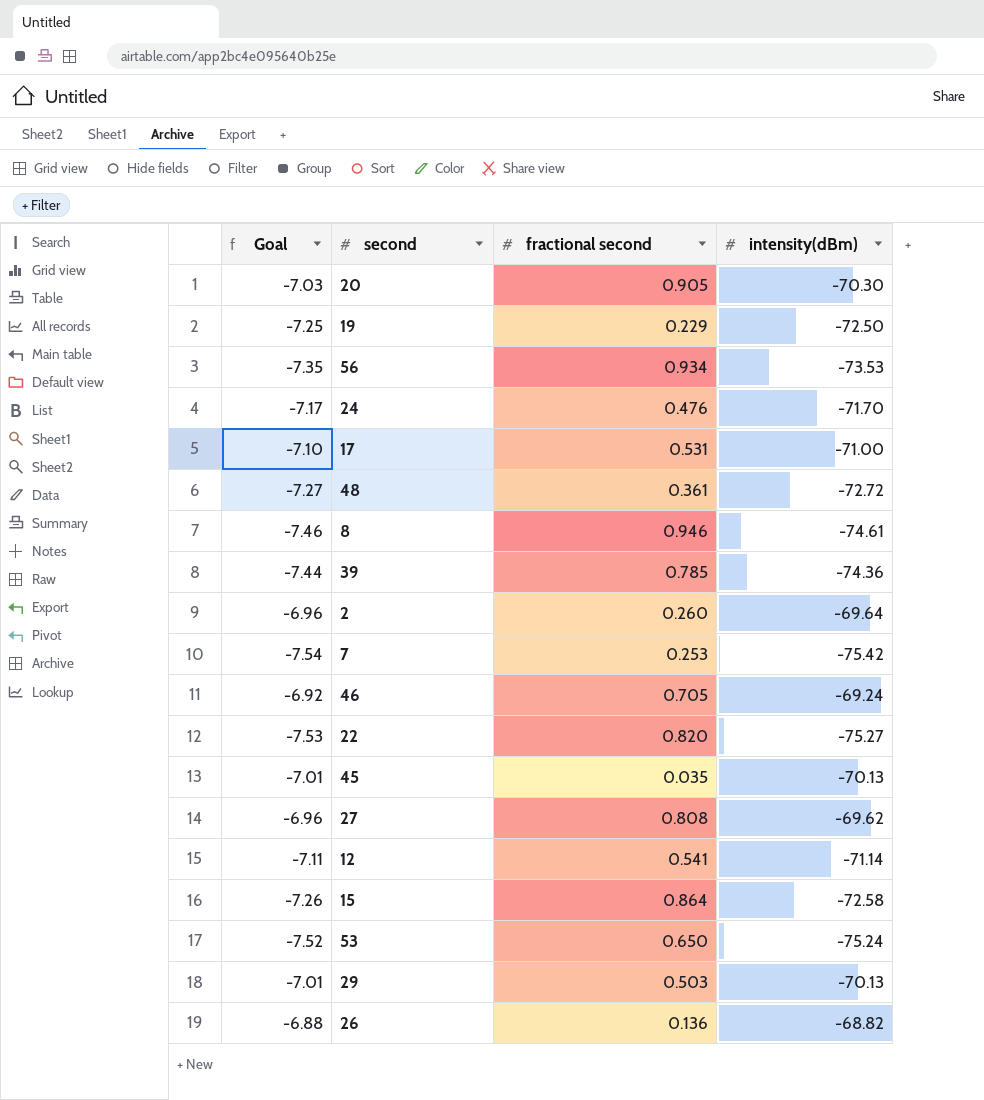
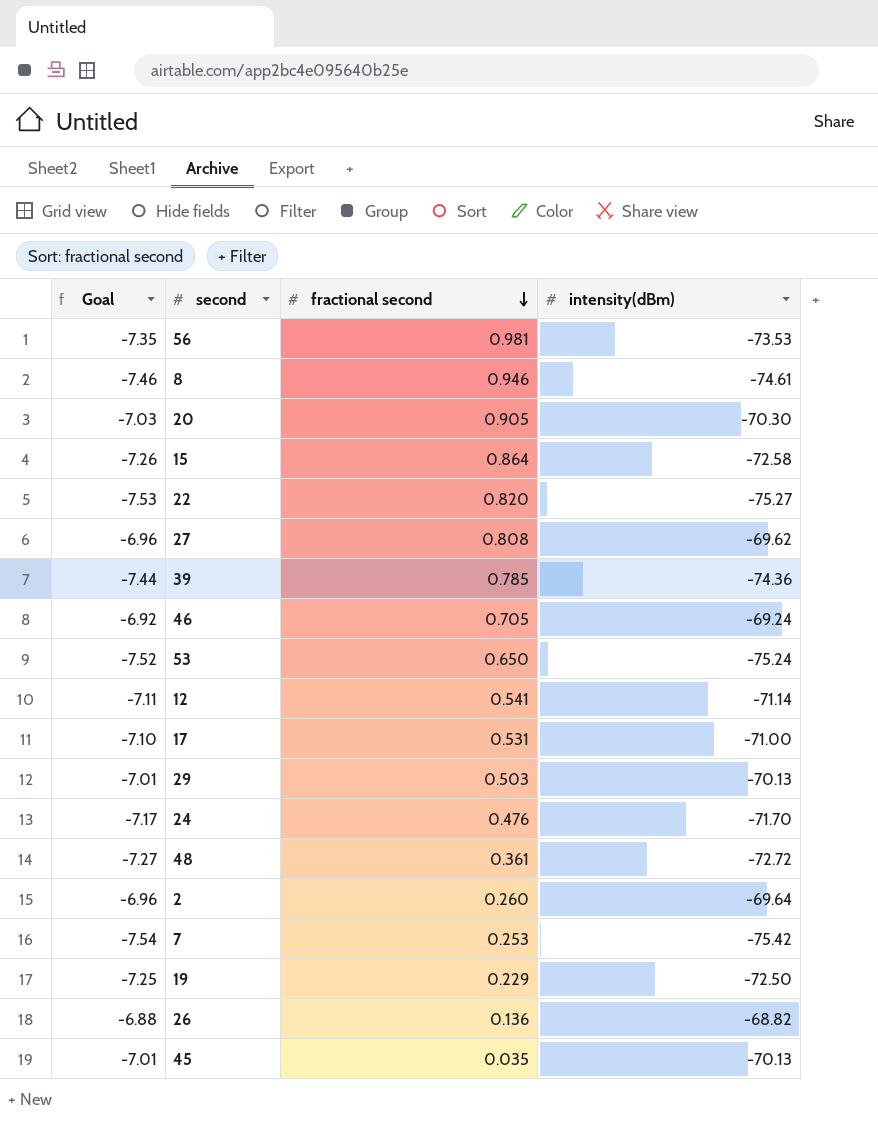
row order: none -> fractional second descending
56 | fractional second: 0.934 -> 0.981

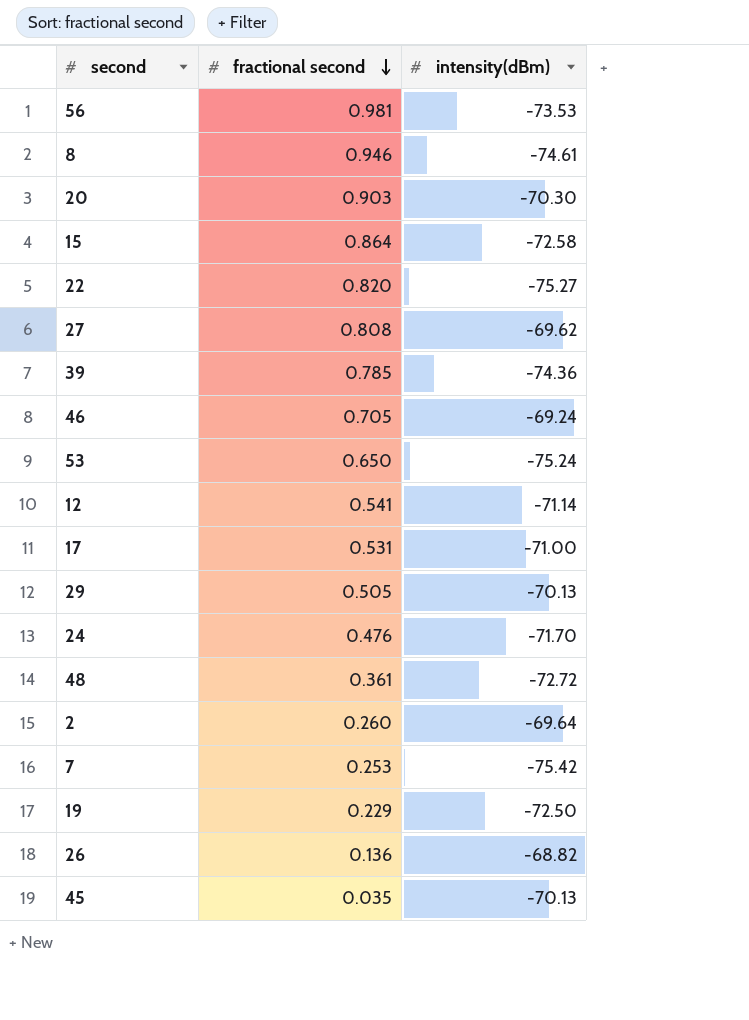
column Goal | formula: [intensity(dBm)] * 0.1 -> none
20 | fractional second: 0.905 -> 0.903
29 | fractional second: 0.503 -> 0.505

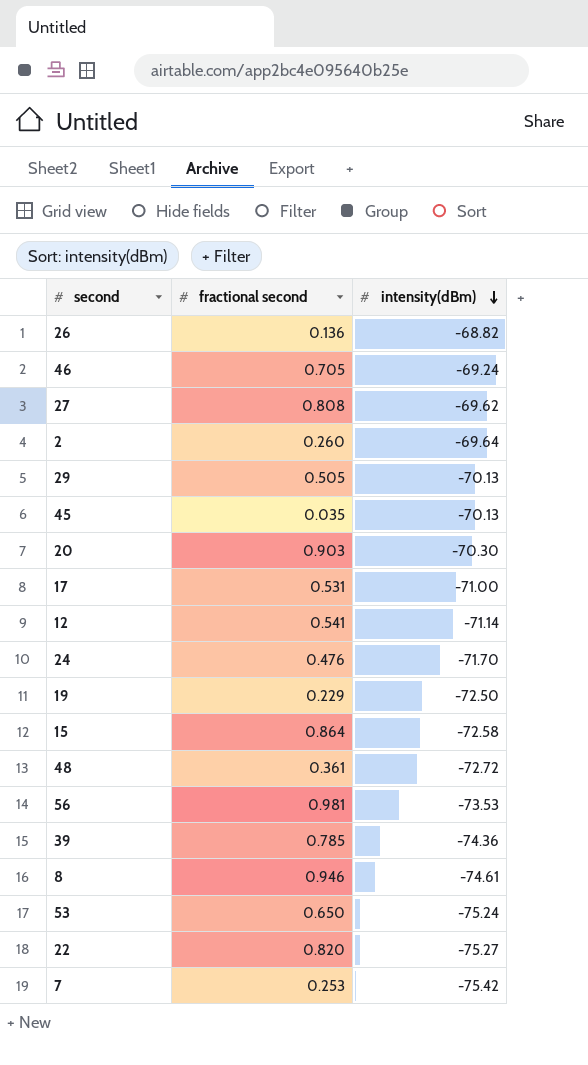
row order: fractional second descending -> intensity(dBm) descending

